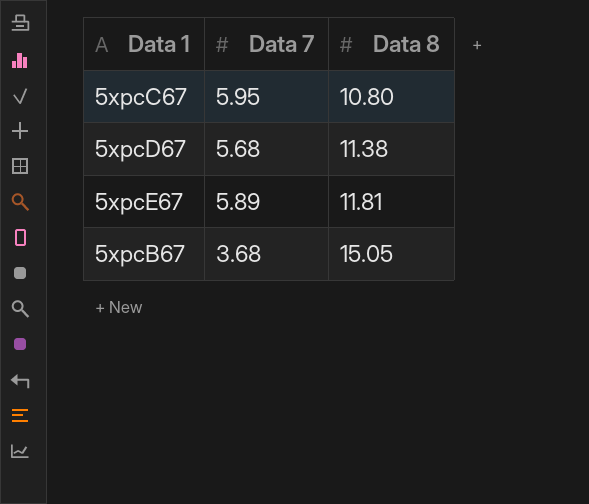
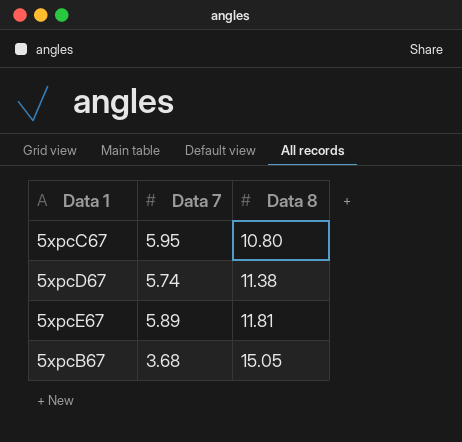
5xpcD67 | Data 7: 5.68 -> 5.74

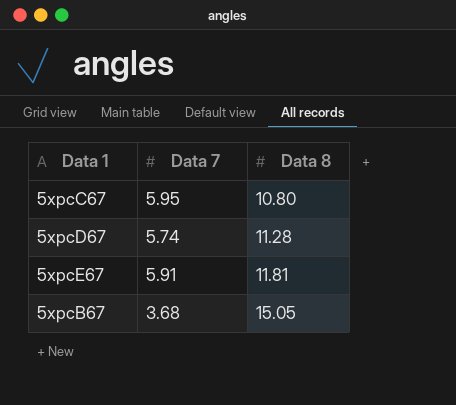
5xpcD67 | Data 8: 11.38 -> 11.28
5xpcE67 | Data 7: 5.89 -> 5.91

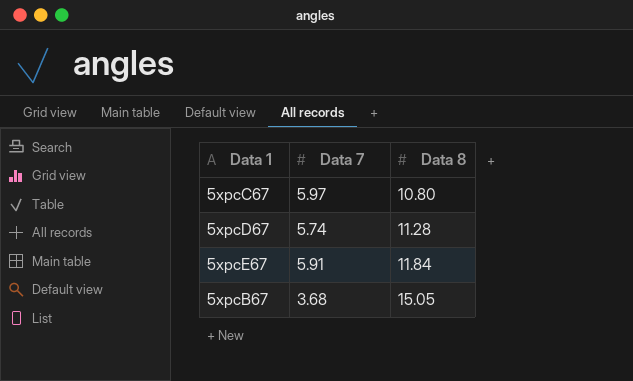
5xpcC67 | Data 7: 5.95 -> 5.97
5xpcE67 | Data 8: 11.81 -> 11.84

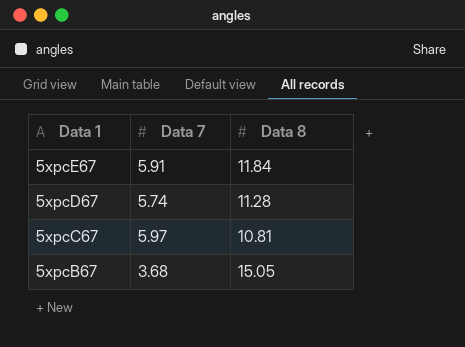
row order: Data 8 ascending -> Data 1 descending
5xpcC67 | Data 8: 10.80 -> 10.81

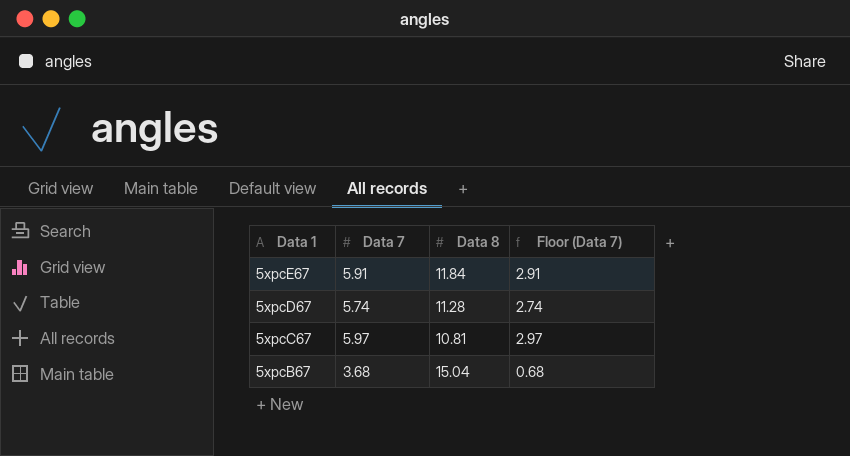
column Floor (Data 7) | formula: none -> [Data 7] - 3
5xpcB67 | Data 8: 15.05 -> 15.04

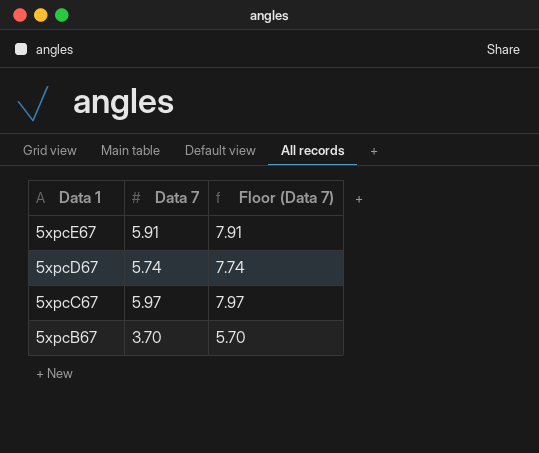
column Data 8 | position: 3 -> none
column Floor (Data 7) | formula: [Data 7] - 3 -> [Data 7] + 2
5xpcB67 | Data 7: 3.68 -> 3.70

